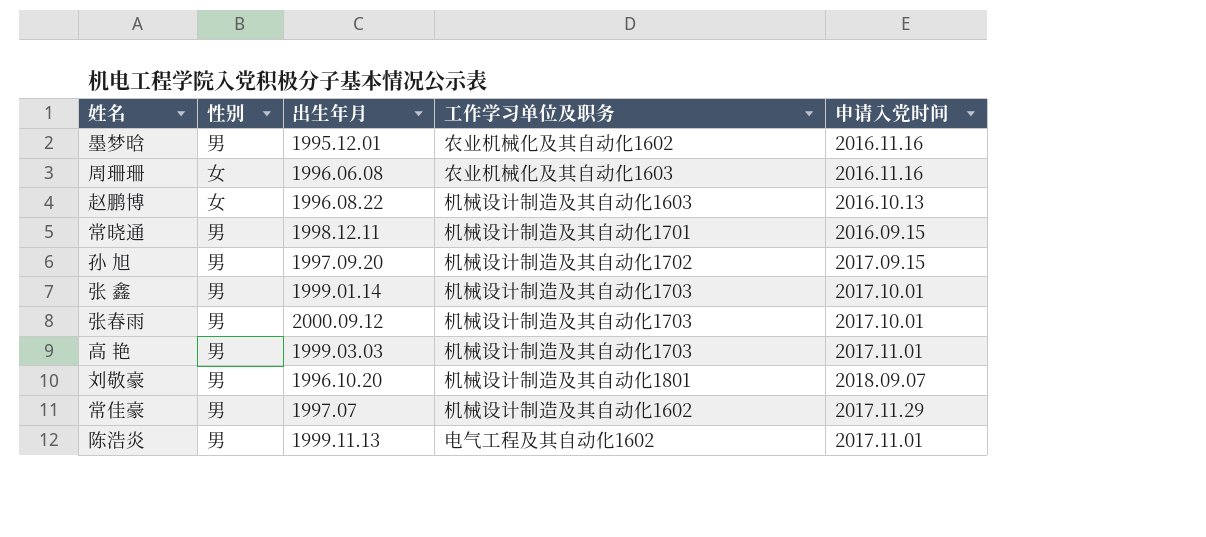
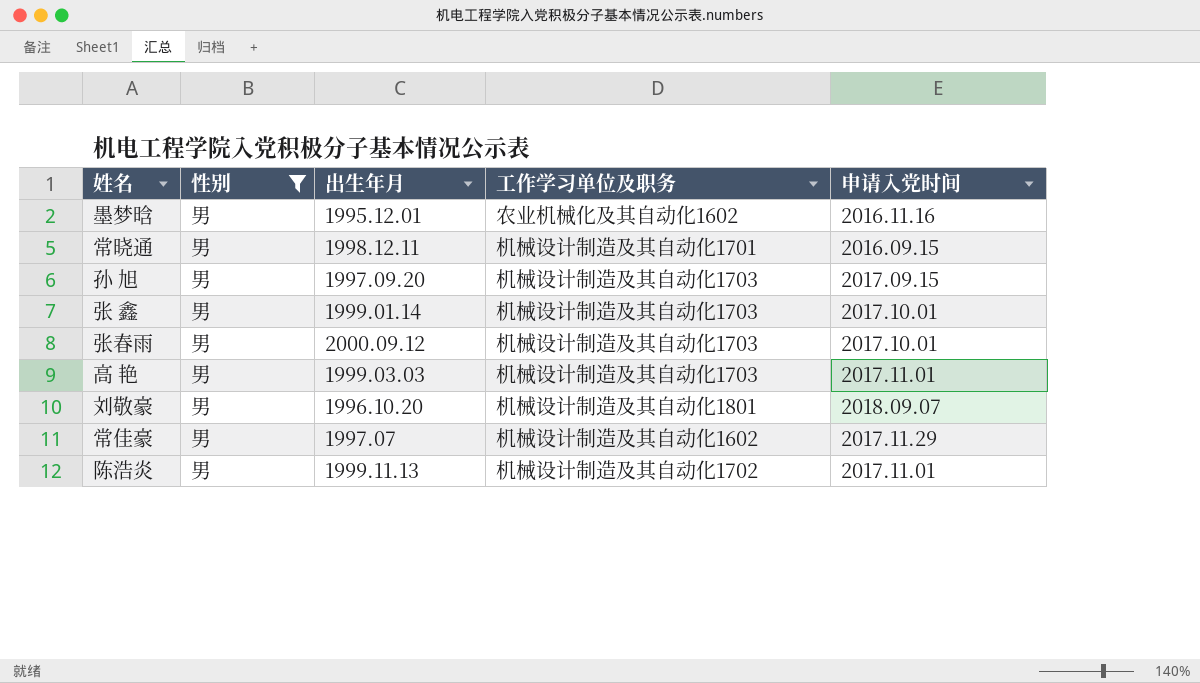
filter: none -> 性别 = 男
孙 旭 | 工作学习单位及职务: 机械设计制造及其自动化1702 -> 机械设计制造及其自动化1703
陈浩炎 | 工作学习单位及职务: 电气工程及其自动化1602 -> 机械设计制造及其自动化1702

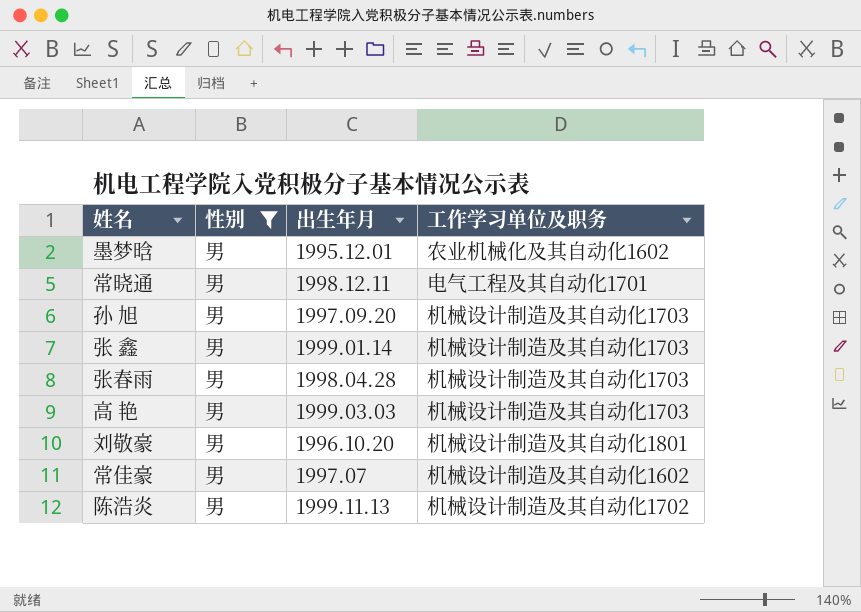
column 申请入党时间 | position: 5 -> none
常晓通 | 工作学习单位及职务: 机械设计制造及其自动化1701 -> 电气工程及其自动化1701
张春雨 | 出生年月: 2000.09.12 -> 1998.04.28

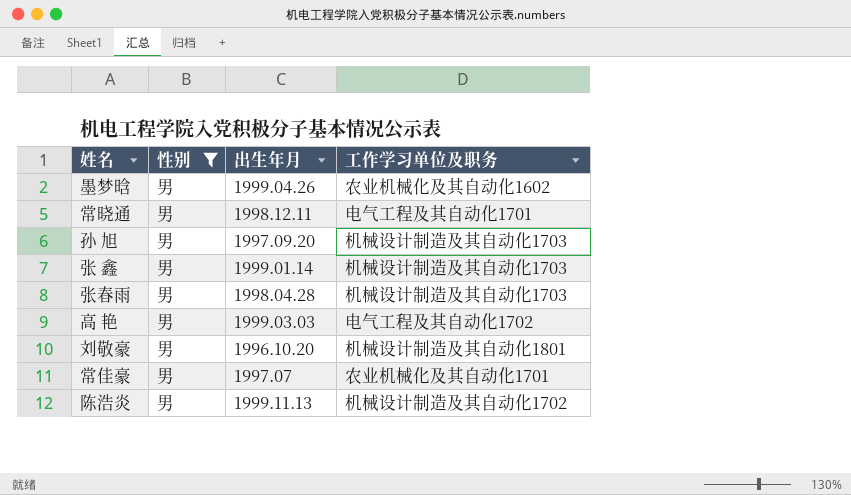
墨梦晗 | 出生年月: 1995.12.01 -> 1999.04.26
高 艳 | 工作学习单位及职务: 机械设计制造及其自动化1703 -> 电气工程及其自动化1702
常佳豪 | 工作学习单位及职务: 机械设计制造及其自动化1602 -> 农业机械化及其自动化1701

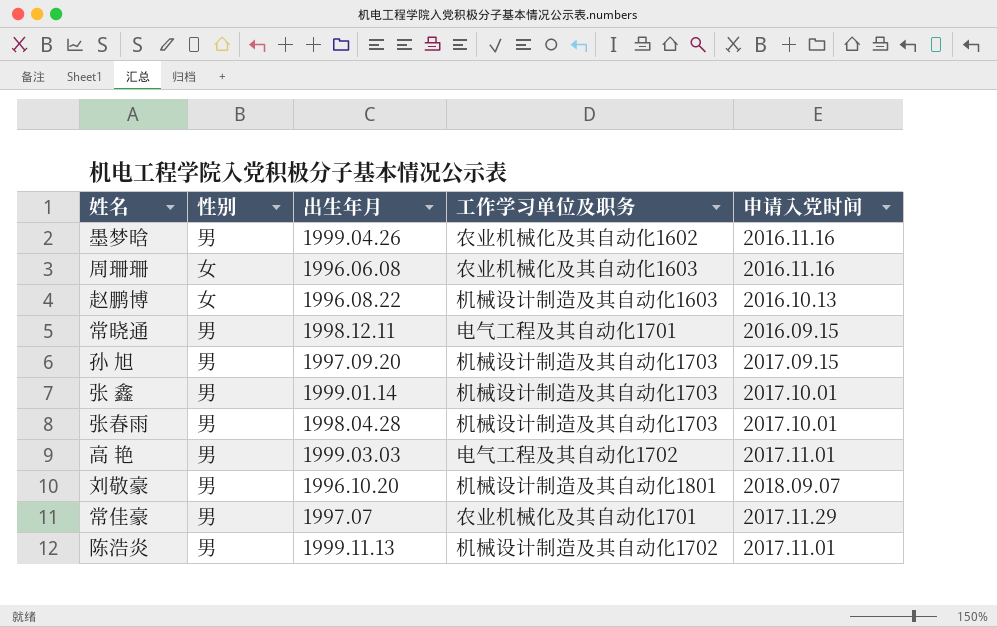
filter: 性别 = 男 -> none
column 申请入党时间 | position: none -> 5

